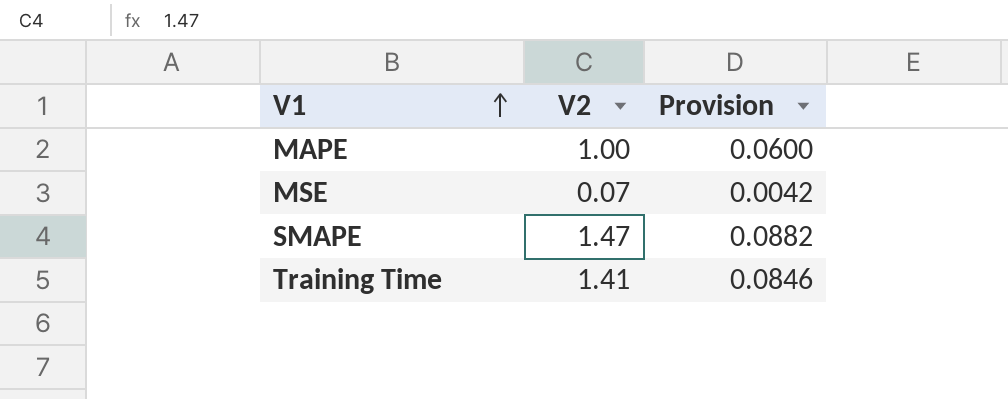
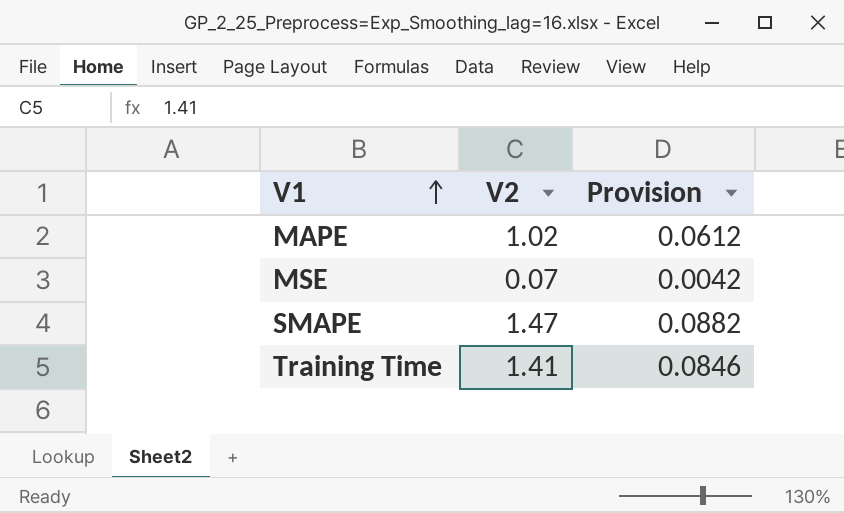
MAPE | V2: 1.00 -> 1.02
MAPE | Provision: 0.0600 -> 0.0612

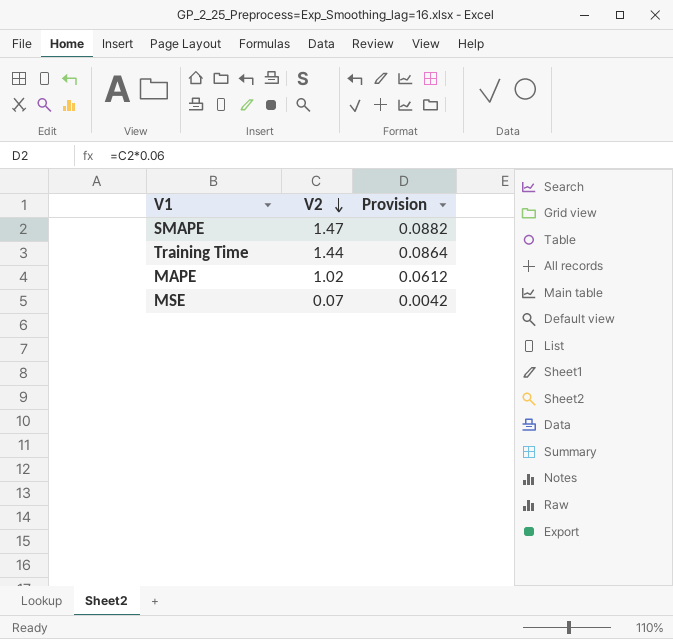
row order: V1 ascending -> V2 descending
Training Time | V2: 1.41 -> 1.44
Training Time | Provision: 0.0846 -> 0.0864

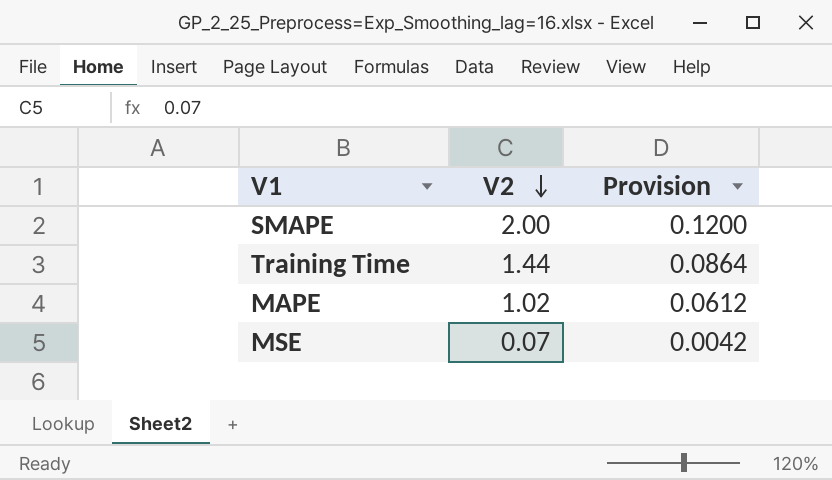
SMAPE | V2: 1.47 -> 2.00
SMAPE | Provision: 0.0882 -> 0.1200

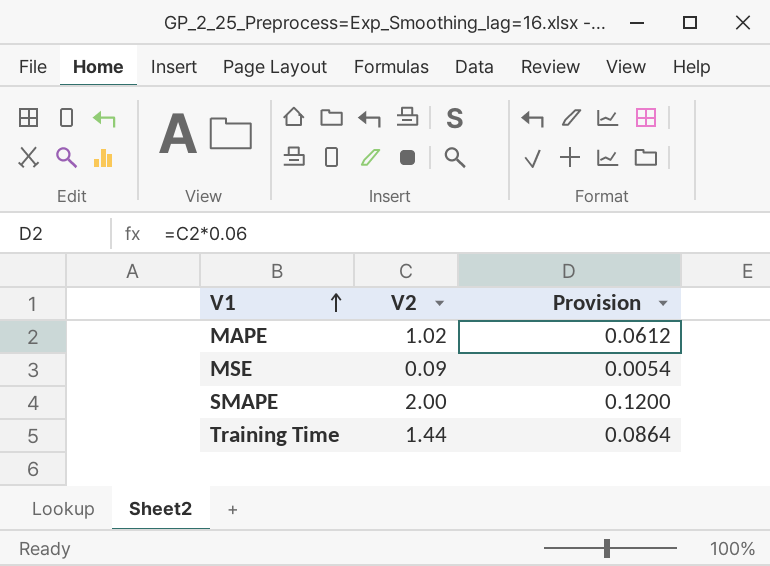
row order: V2 descending -> V1 ascending
MSE | V2: 0.07 -> 0.09
MSE | Provision: 0.0042 -> 0.0054

